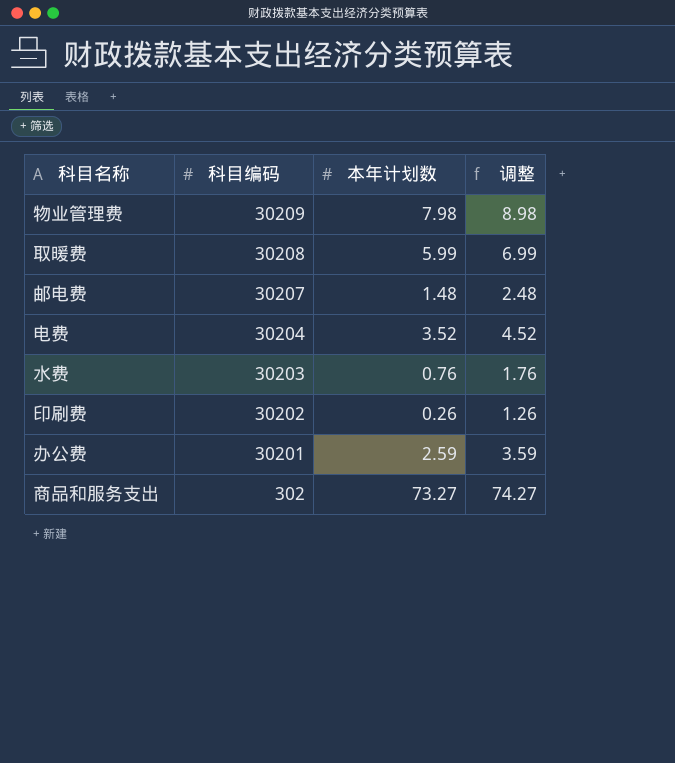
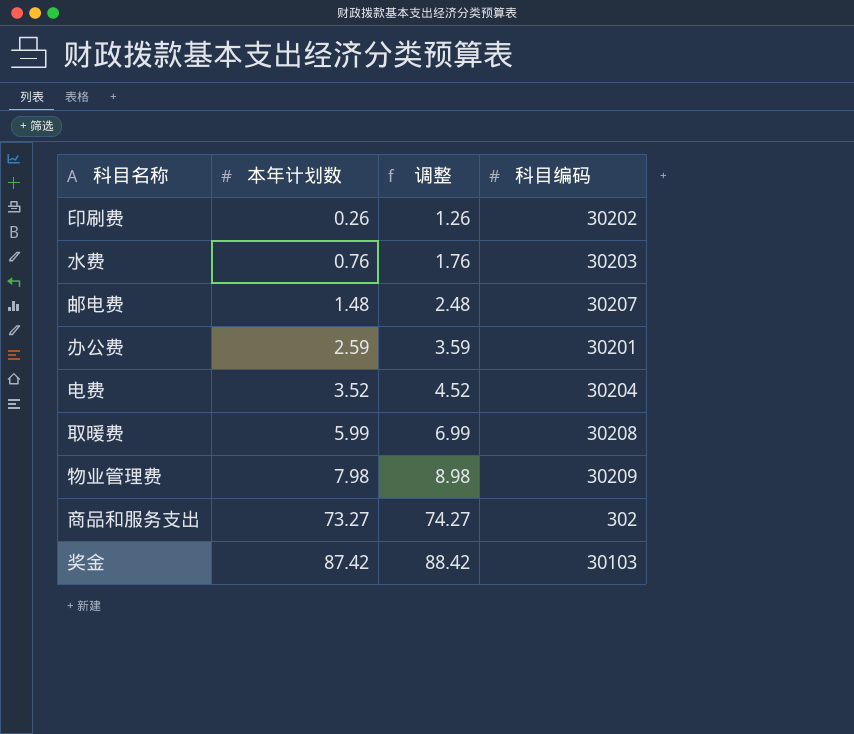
row order: 科目编码 descending -> 本年计划数 ascending
column 科目编码 | position: 2 -> 4
row 奖金: none -> 87.42 | 88.42 | 30103

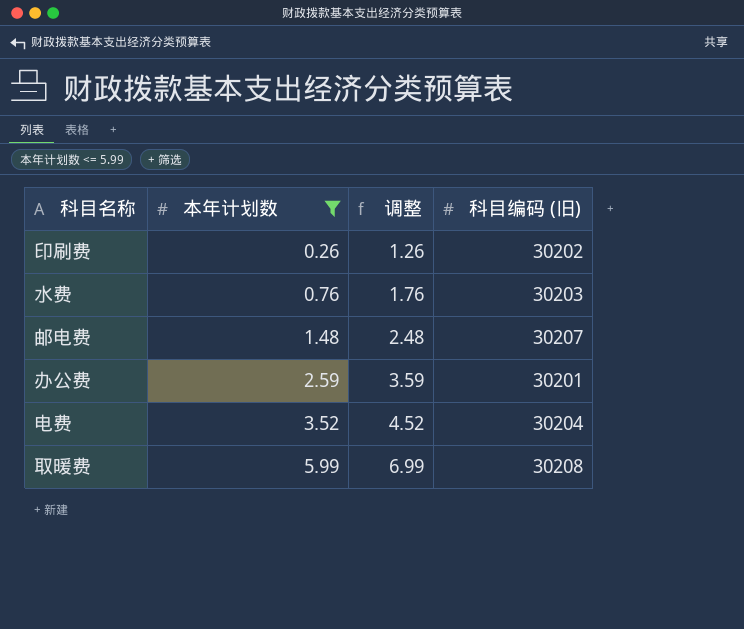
filter: none -> 本年计划数 <= 5.99
column name: 科目编码 -> 科目编码 (旧)

